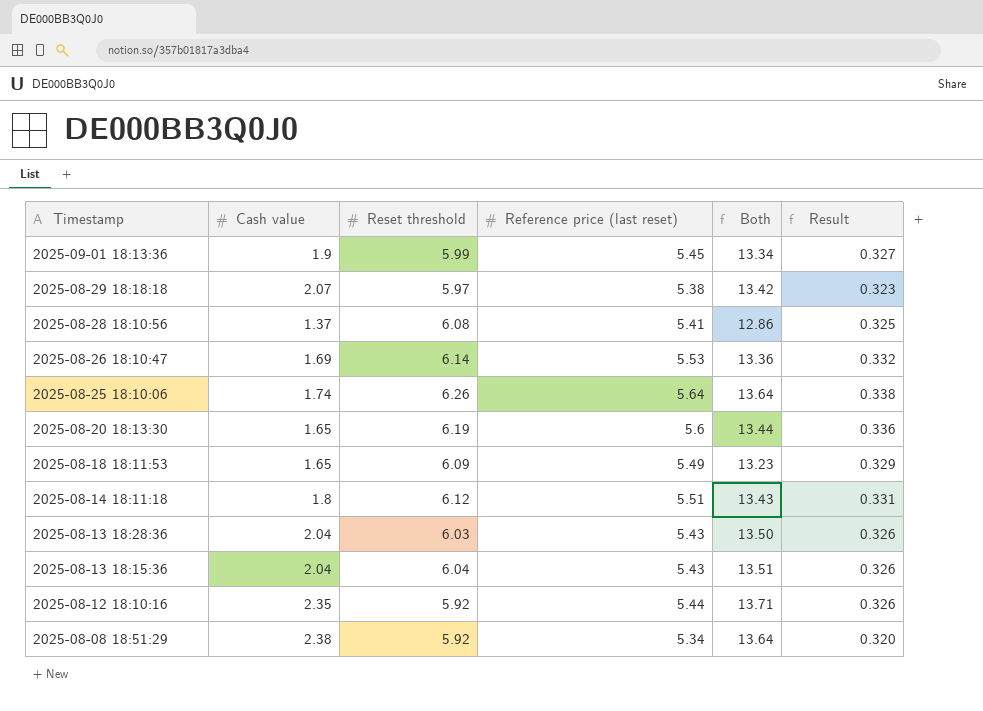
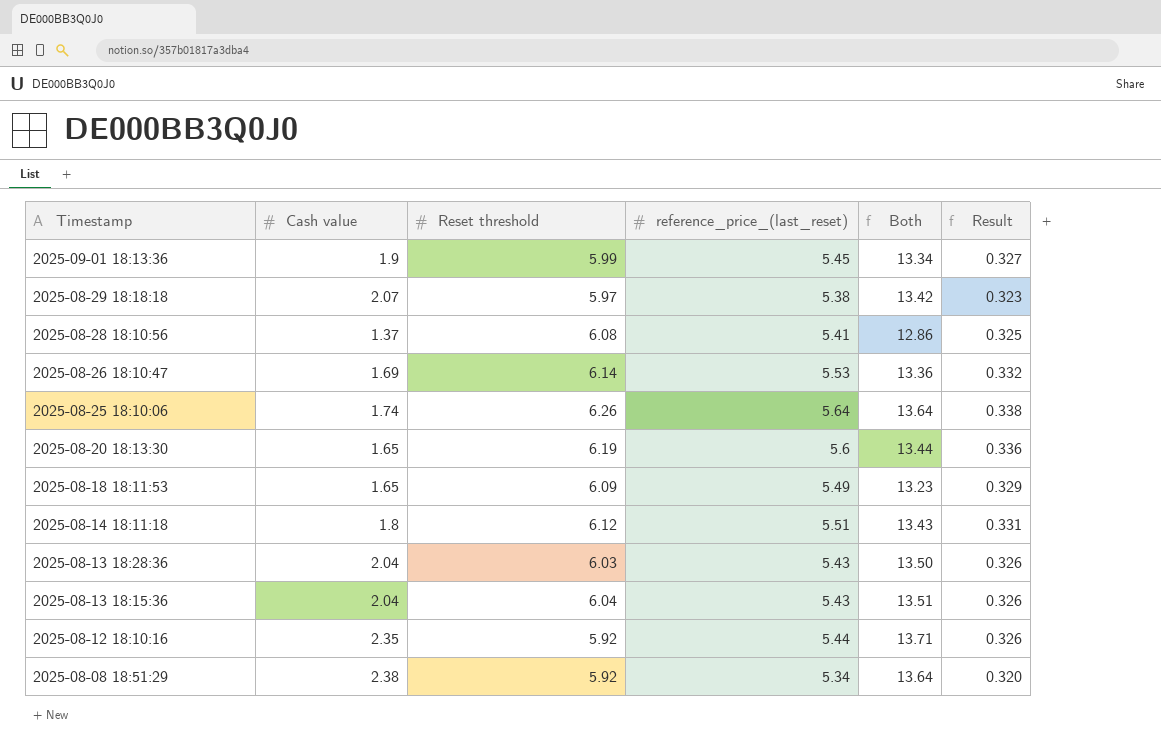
column name: Reference price (last reset) -> reference_price_(last_reset)

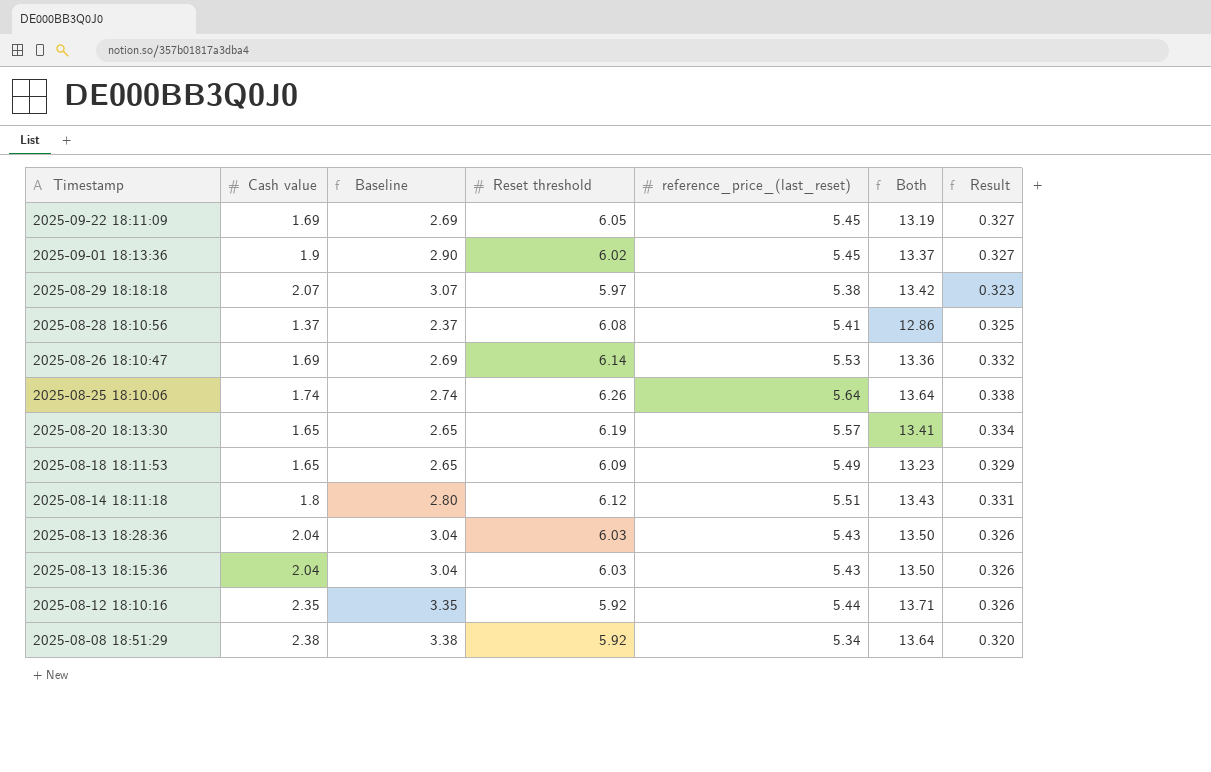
column Baseline | formula: none -> [Cash value] + 1
row 2025-09-22 18:11:09: none -> 1.69 | 2.69 | 6.05 | 5.45 | 13.19 | 0.327
2025-09-01 18:13:36 | Reset threshold: 5.99 -> 6.02
2025-09-01 18:13:36 | Both: 13.34 -> 13.37
2025-08-20 18:13:30 | reference_price_(last_reset): 5.6 -> 5.57
2025-08-20 18:13:30 | Both: 13.44 -> 13.41
2025-08-20 18:13:30 | Result: 0.336 -> 0.334
2025-08-13 18:15:36 | Reset threshold: 6.04 -> 6.03
2025-08-13 18:15:36 | Both: 13.51 -> 13.50

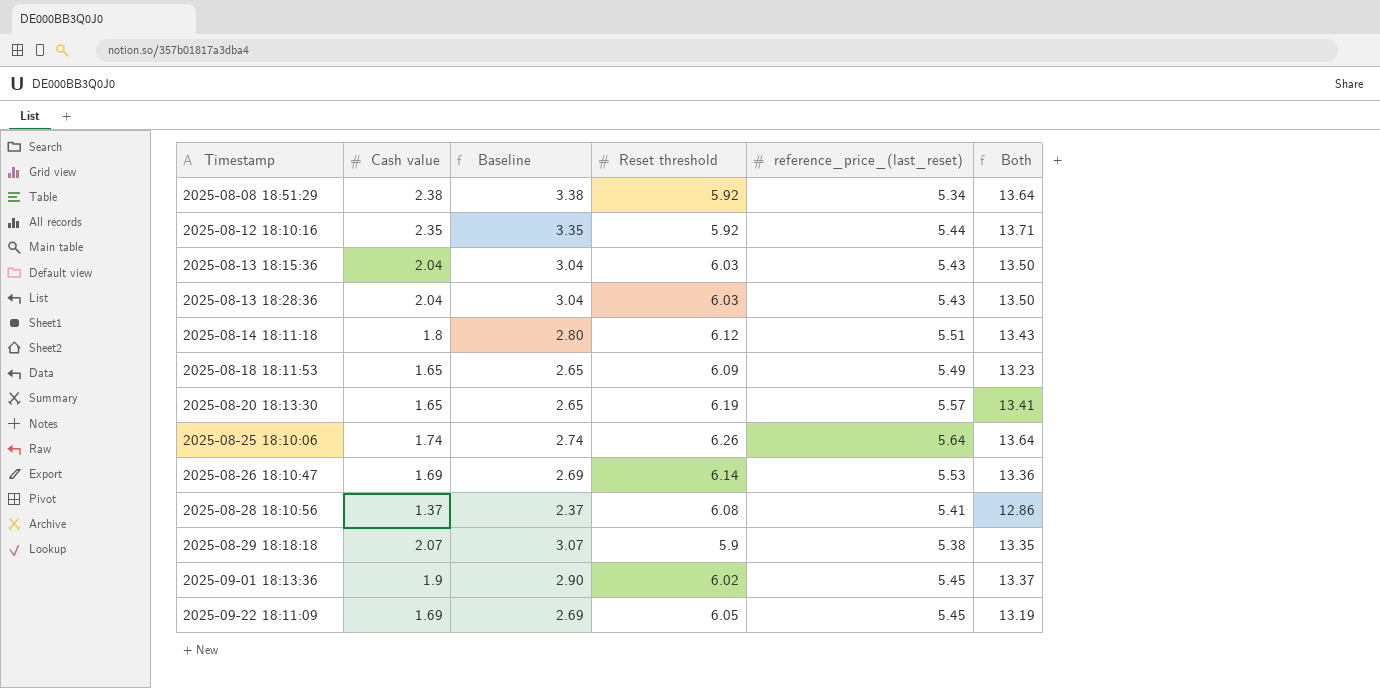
row order: Timestamp descending -> Timestamp ascending
column Result | formula: [reference_price_(last_reset)] * 0.06 -> none
2025-08-29 18:18:18 | Reset threshold: 5.97 -> 5.9
2025-08-29 18:18:18 | Both: 13.42 -> 13.35

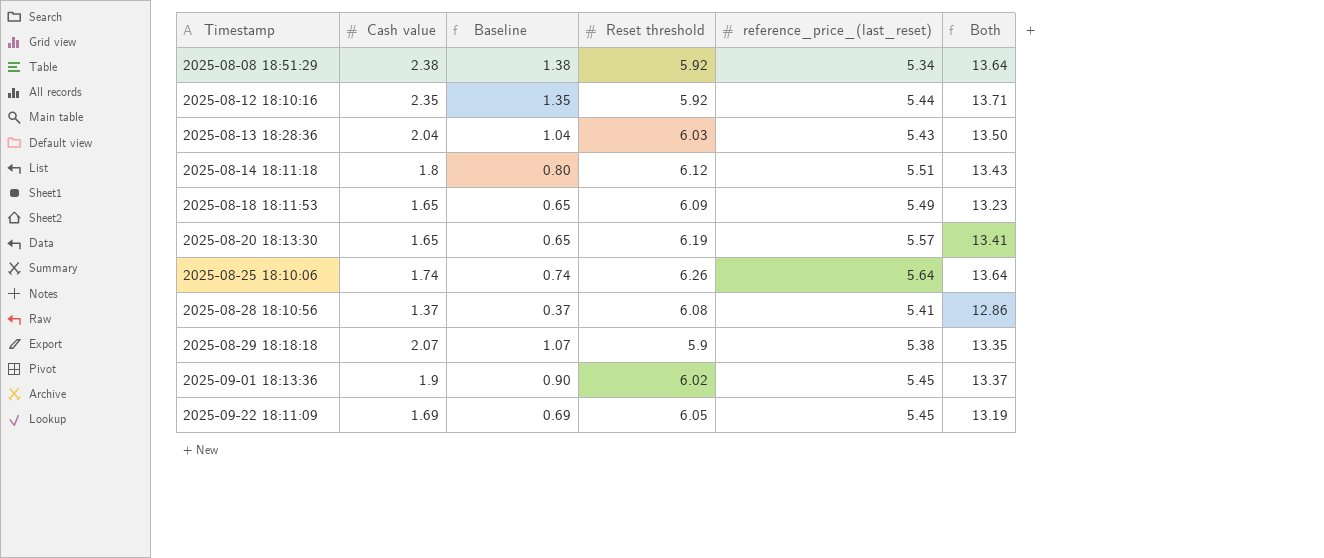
column Baseline | formula: [Cash value] + 1 -> [Cash value] - 1
row 2025-08-13 18:15:36: 2.04 | 3.04 | 6.03 | 5.43 | 13.50 -> none
row 2025-08-26 18:10:47: 1.69 | 2.69 | 6.14 | 5.53 | 13.36 -> none

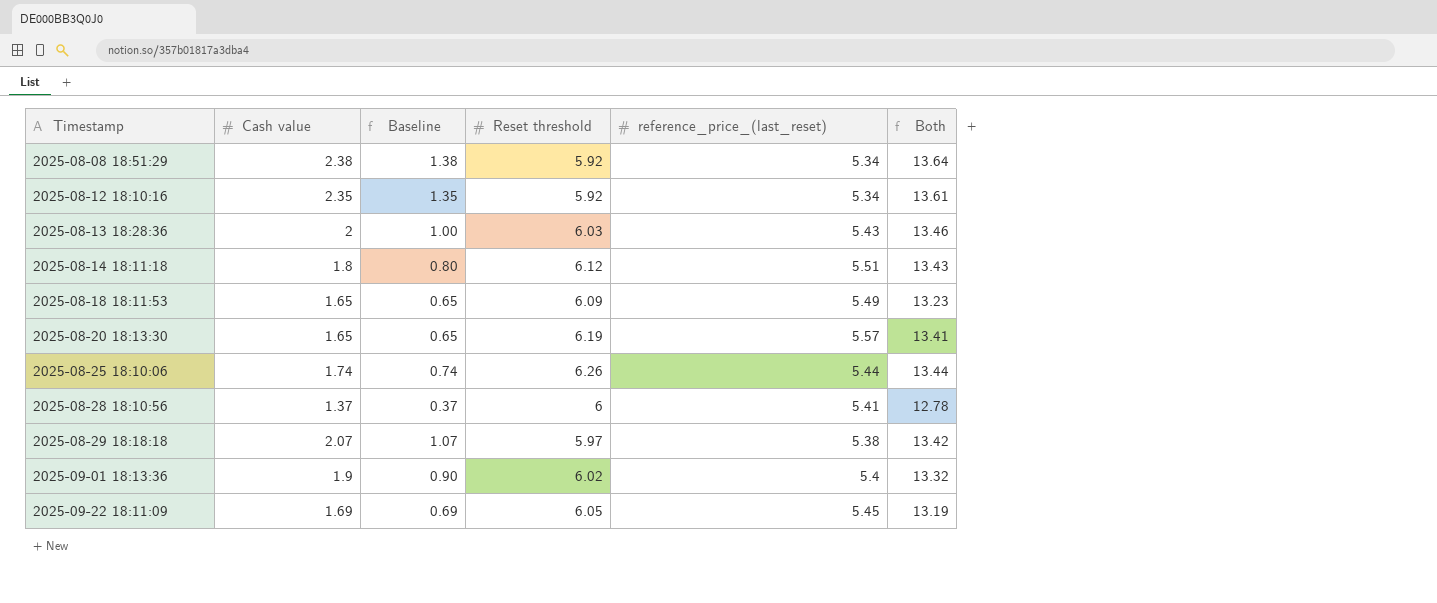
2025-08-12 18:10:16 | reference_price_(last_reset): 5.44 -> 5.34
2025-08-12 18:10:16 | Both: 13.71 -> 13.61
2025-08-13 18:28:36 | Cash value: 2.04 -> 2
2025-08-13 18:28:36 | Baseline: 1.04 -> 1.00
2025-08-13 18:28:36 | Both: 13.50 -> 13.46
2025-08-25 18:10:06 | reference_price_(last_reset): 5.64 -> 5.44
2025-08-25 18:10:06 | Both: 13.64 -> 13.44
2025-08-28 18:10:56 | Reset threshold: 6.08 -> 6
2025-08-28 18:10:56 | Both: 12.86 -> 12.78
2025-08-29 18:18:18 | Reset threshold: 5.9 -> 5.97
2025-08-29 18:18:18 | Both: 13.35 -> 13.42
2025-09-01 18:13:36 | reference_price_(last_reset): 5.45 -> 5.4
2025-09-01 18:13:36 | Both: 13.37 -> 13.32

